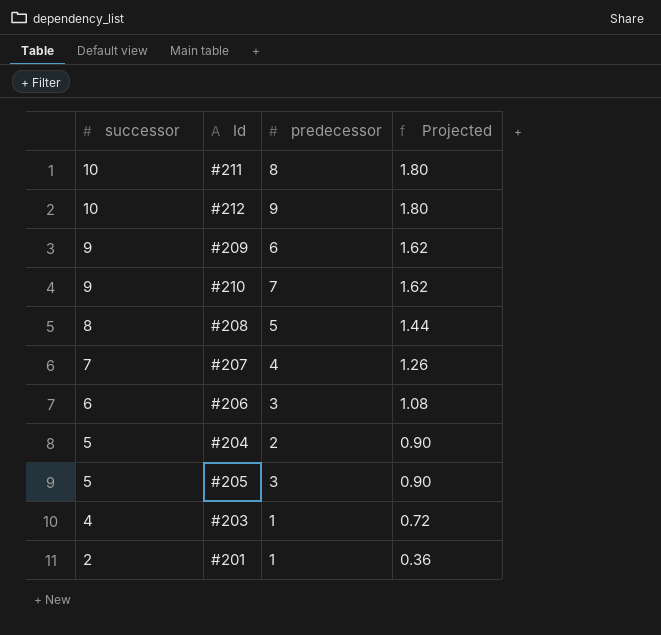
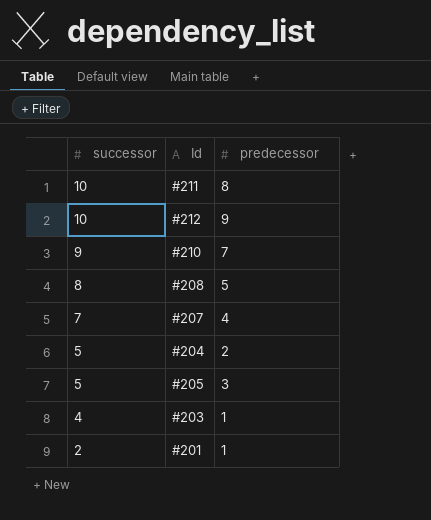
column Projected | formula: [successor] * 0.18 -> none
row #209: 9 | 6 | 1.62 -> none
row #206: 6 | 3 | 1.08 -> none

